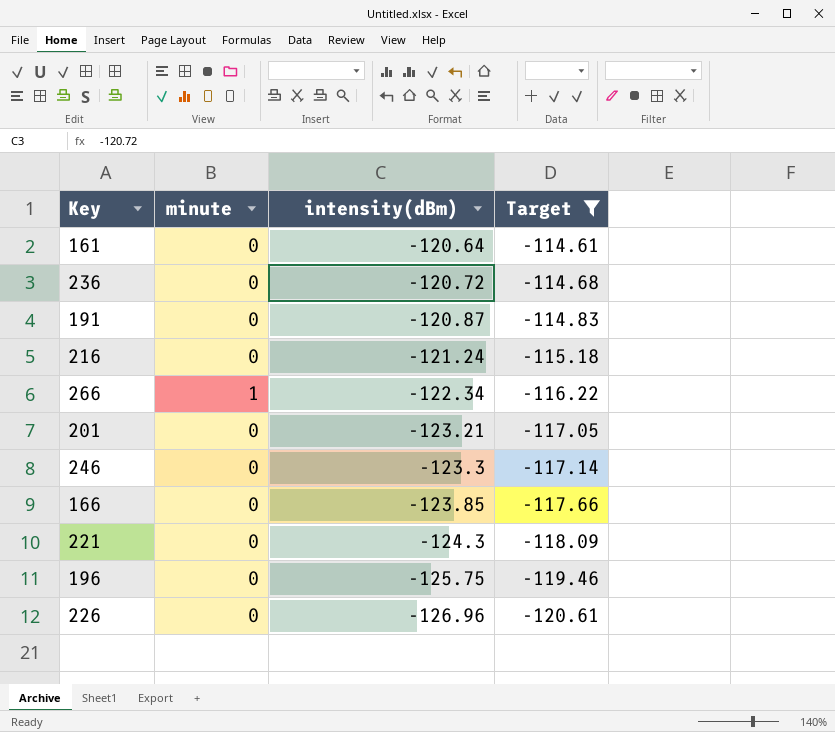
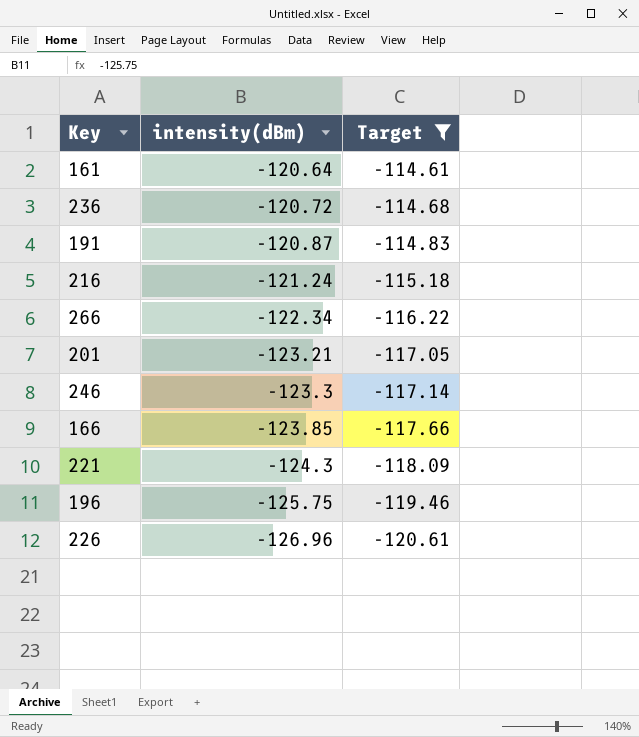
column minute | position: 2 -> none

